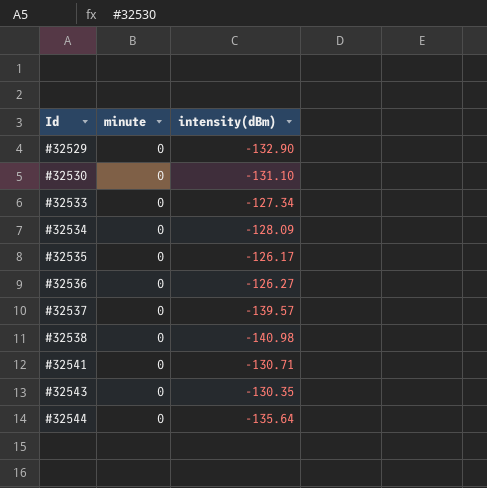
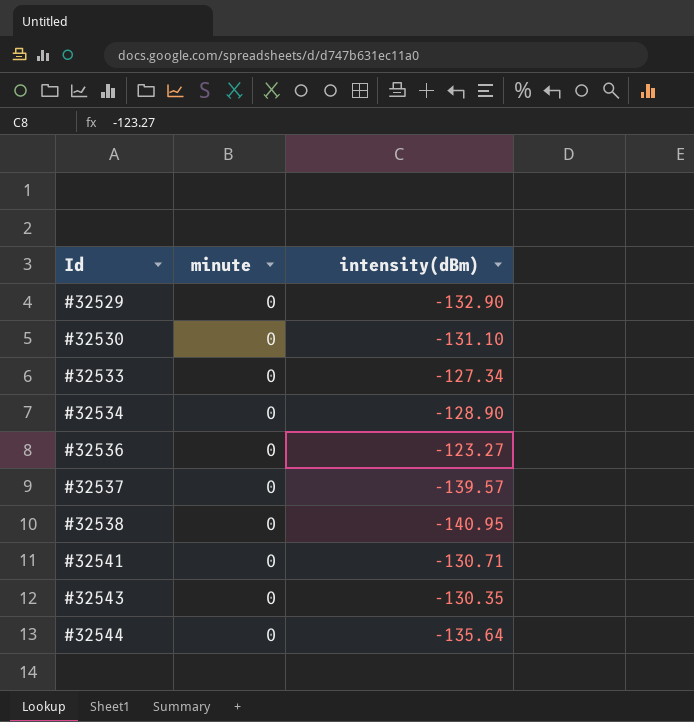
row #32535: 0 | -126.17 -> none
#32534 | intensity(dBm): -128.09 -> -128.90
#32536 | intensity(dBm): -126.27 -> -123.27
#32538 | intensity(dBm): -140.98 -> -140.95

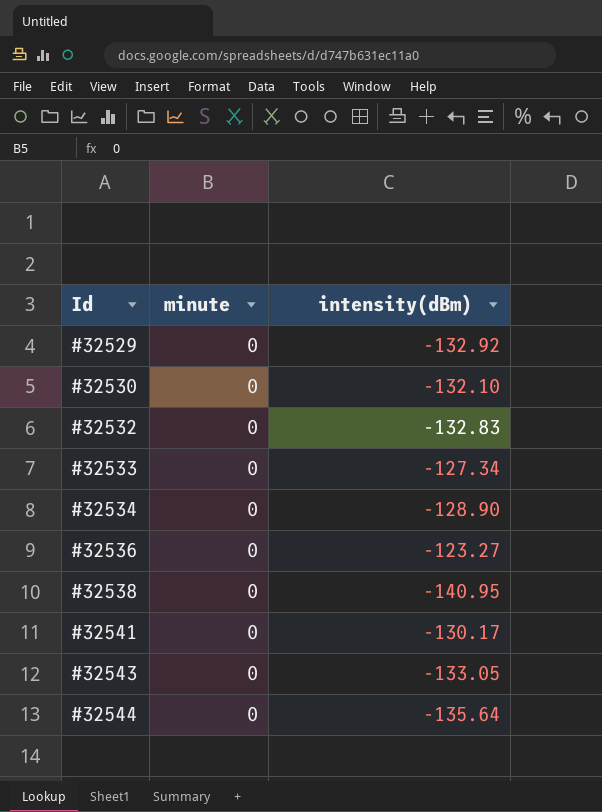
row #32537: 0 | -139.57 -> none
#32529 | intensity(dBm): -132.90 -> -132.92
#32530 | intensity(dBm): -131.10 -> -132.10
row #32532: none -> 0 | -132.83
#32541 | intensity(dBm): -130.71 -> -130.17
#32543 | intensity(dBm): -130.35 -> -133.05

